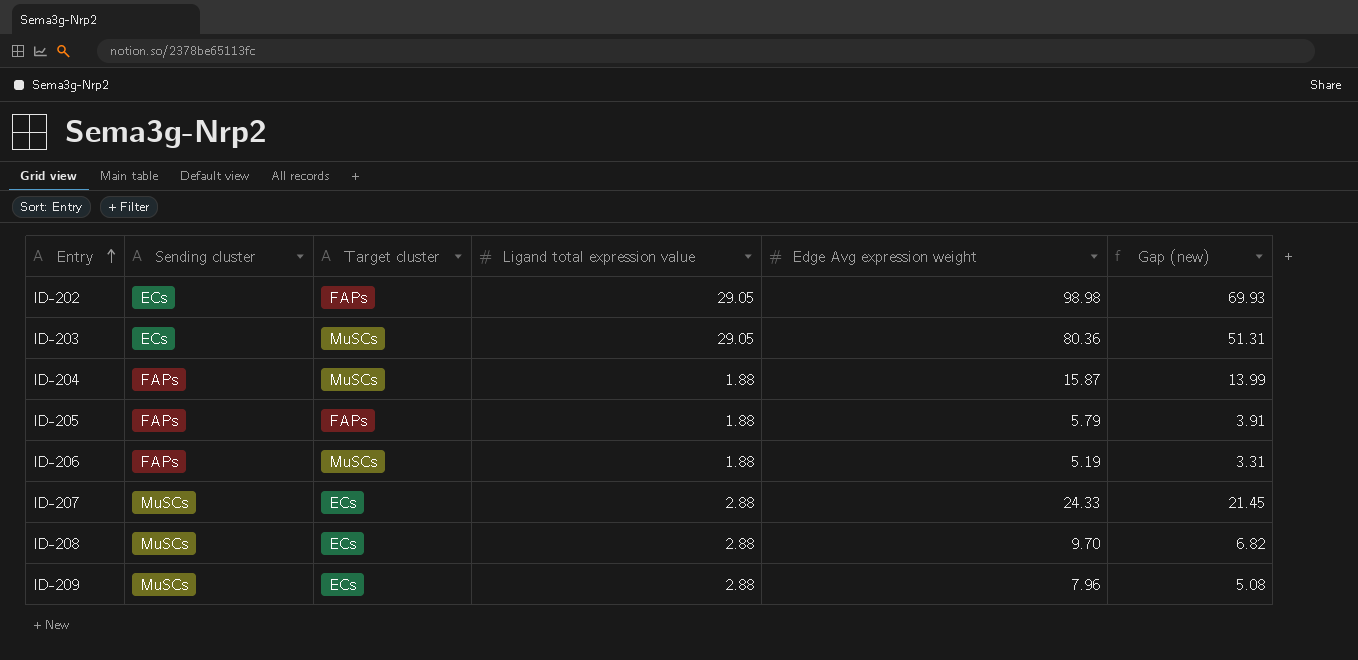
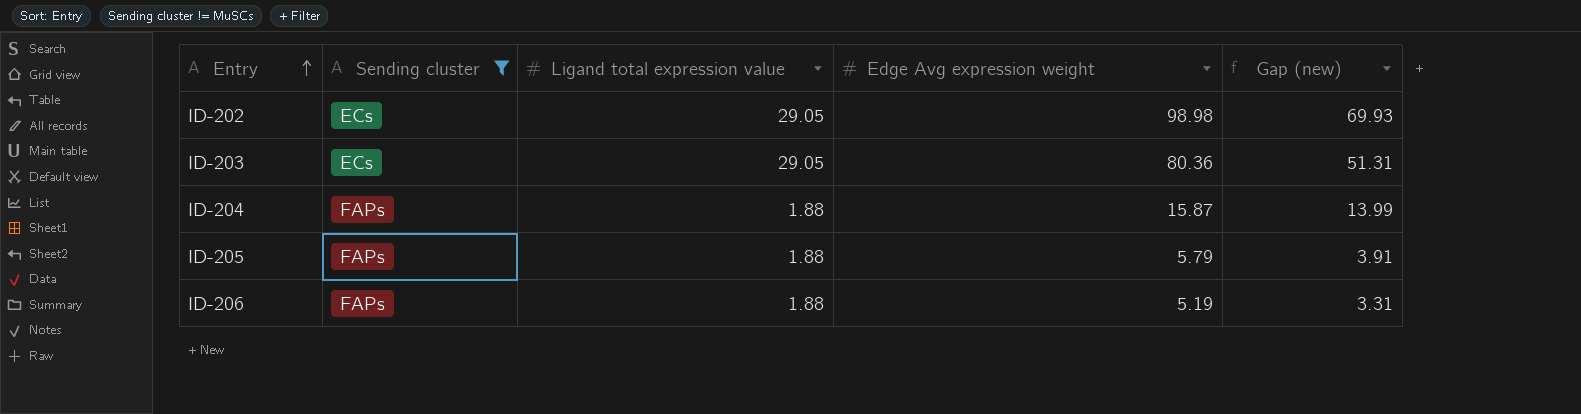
filter: none -> Sending cluster != MuSCs
column Target cluster | position: 3 -> none

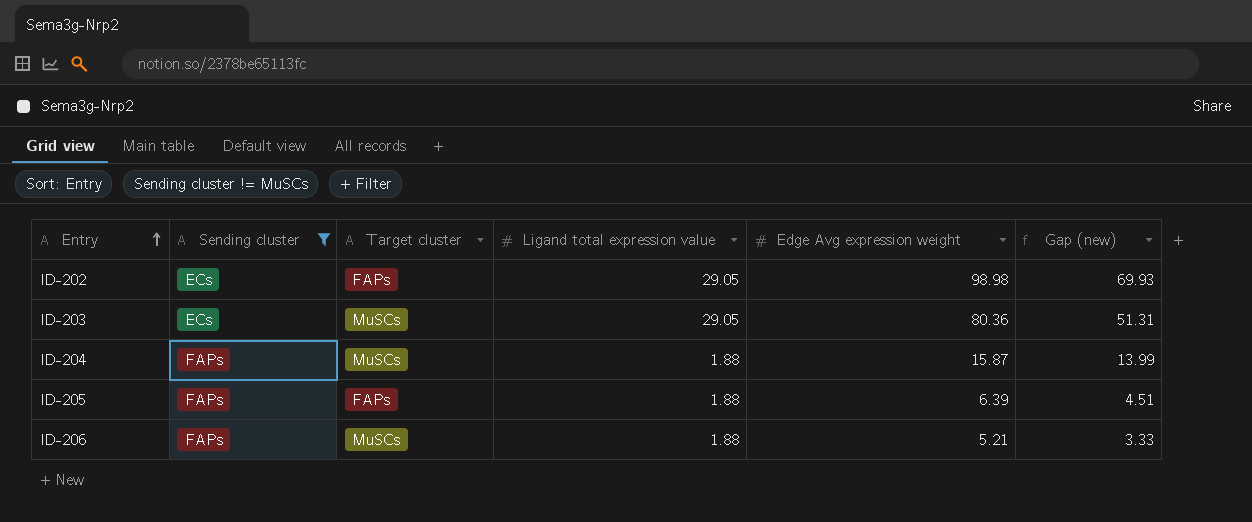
column Target cluster | position: none -> 3
ID-205 | Edge Avg expression weight: 5.79 -> 6.39
ID-205 | Gap (new): 3.91 -> 4.51
ID-206 | Edge Avg expression weight: 5.19 -> 5.21
ID-206 | Gap (new): 3.31 -> 3.33

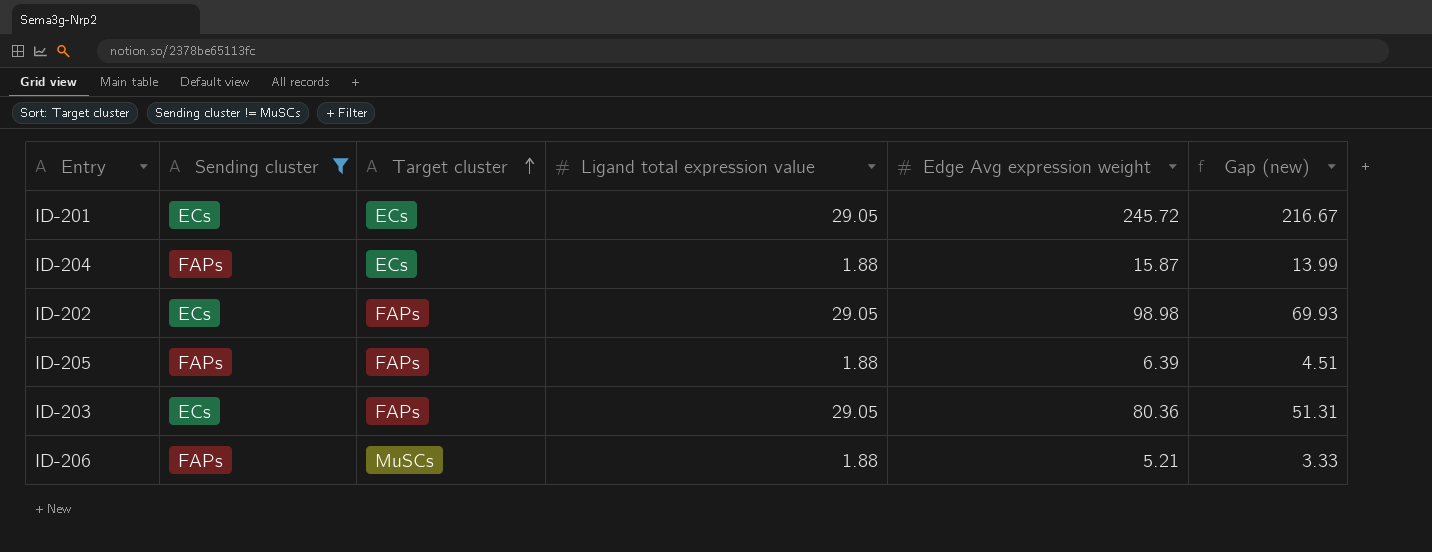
row order: Entry ascending -> Target cluster ascending
row ID-201: none -> ECs | ECs | 29.05 | 245.72 | 216.67
ID-204 | Target cluster: MuSCs -> ECs
ID-203 | Target cluster: MuSCs -> FAPs

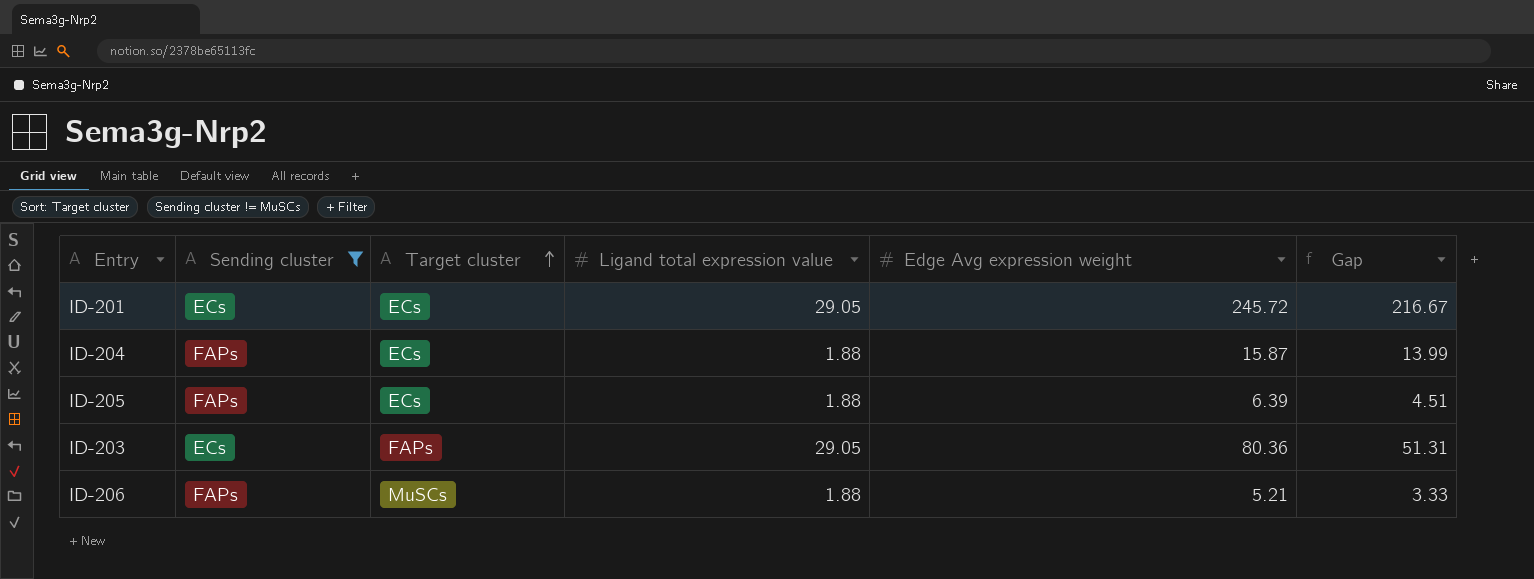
column name: Gap (new) -> Gap
row ID-202: ECs | FAPs | 29.05 | 98.98 | 69.93 -> none
ID-205 | Target cluster: FAPs -> ECs

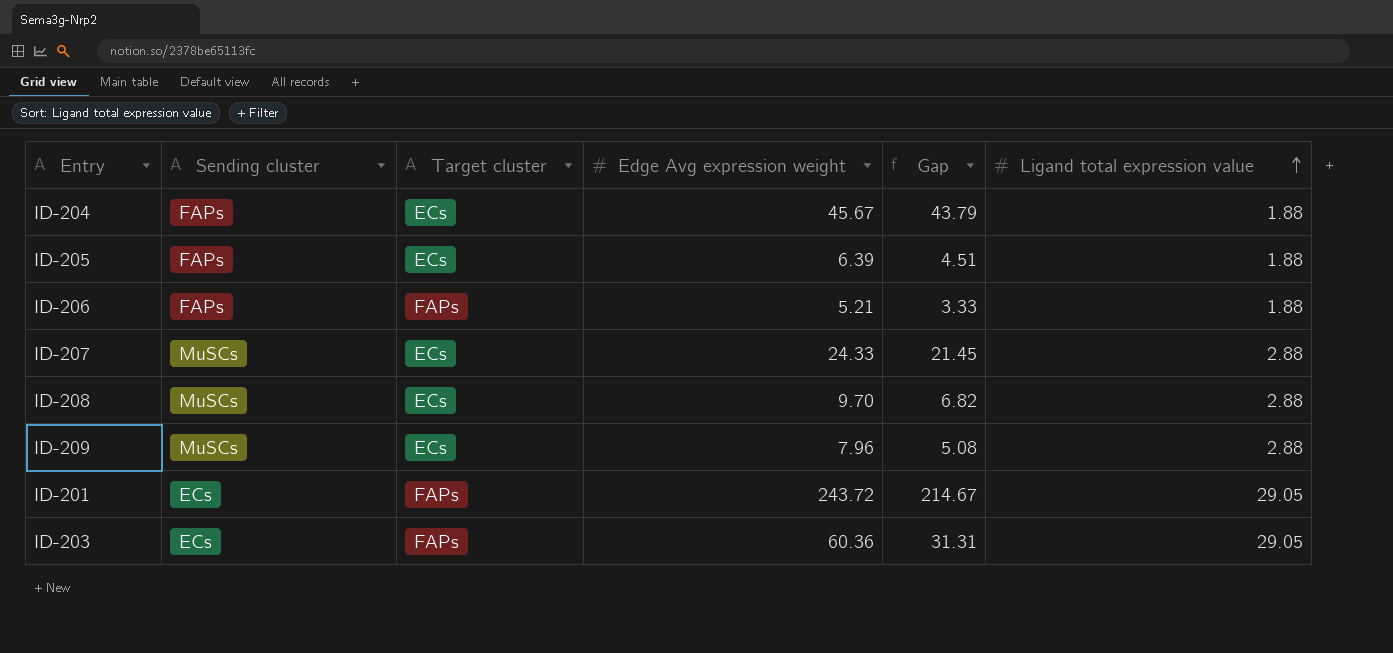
filter: Sending cluster != MuSCs -> none
row order: Target cluster ascending -> Ligand total expression value ascending
column Ligand total expression value | position: 4 -> 6
ID-204 | Edge Avg expression weight: 15.87 -> 45.67
ID-204 | Gap: 13.99 -> 43.79
ID-206 | Target cluster: MuSCs -> FAPs
ID-201 | Target cluster: ECs -> FAPs
ID-201 | Edge Avg expression weight: 245.72 -> 243.72
ID-201 | Gap: 216.67 -> 214.67
ID-203 | Edge Avg expression weight: 80.36 -> 60.36
ID-203 | Gap: 51.31 -> 31.31

